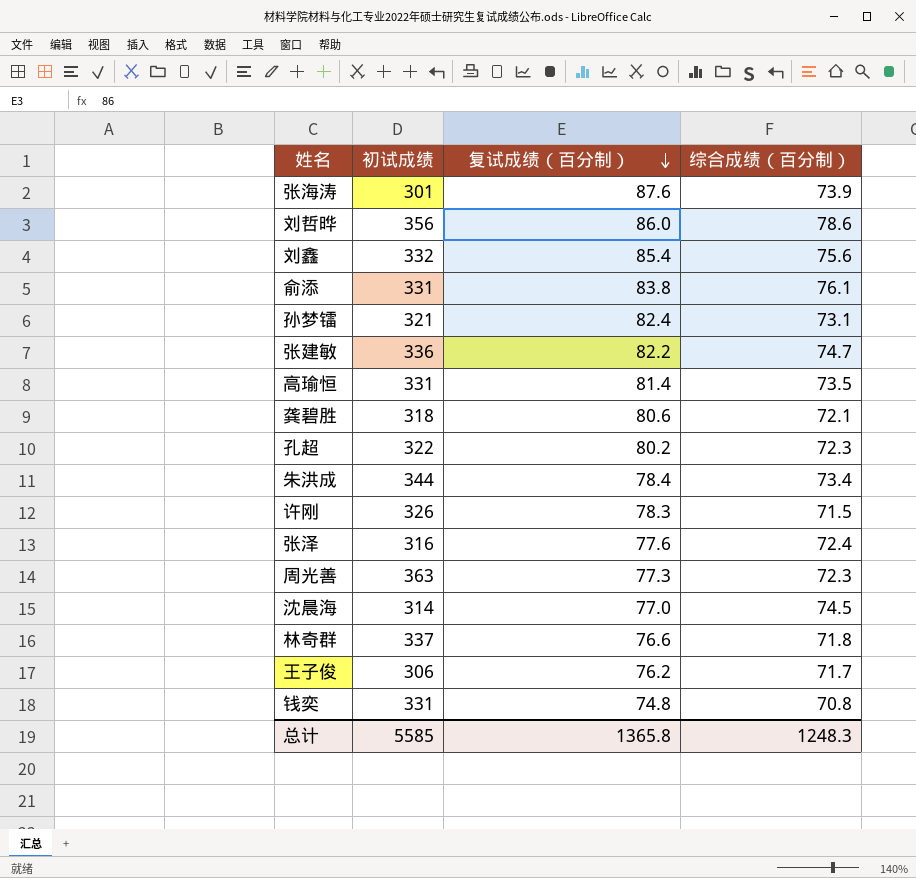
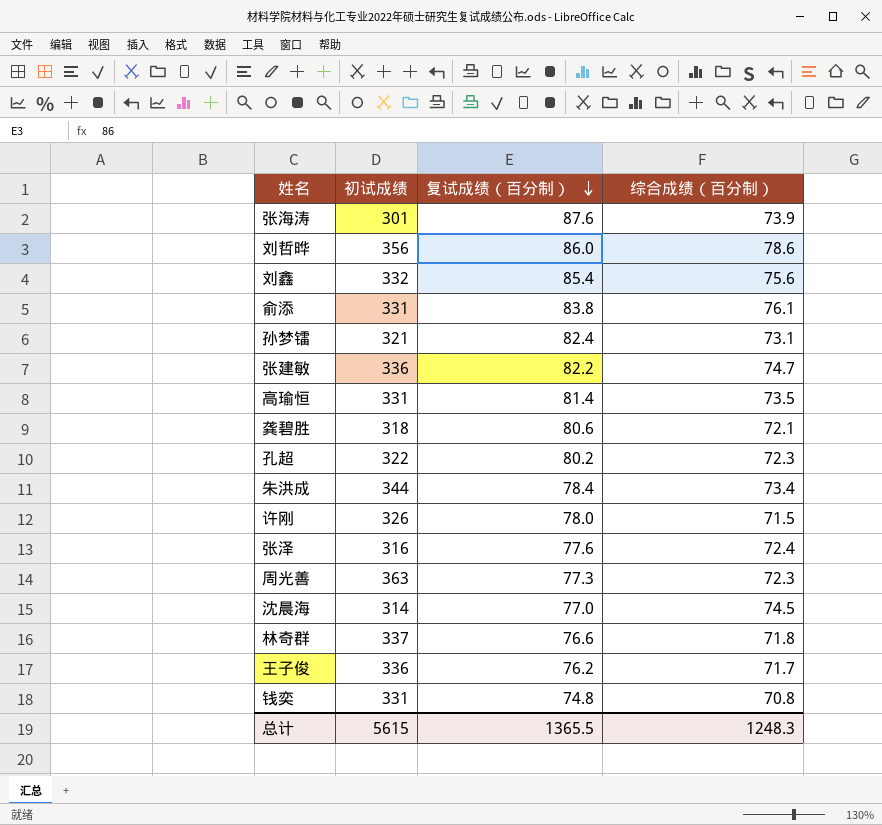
许刚 | 复试成绩（百分制）: 78.3 -> 78.0
王子俊 | 初试成绩: 306 -> 336
总计 | 初试成绩: 5585 -> 5615
总计 | 复试成绩（百分制）: 1365.8 -> 1365.5

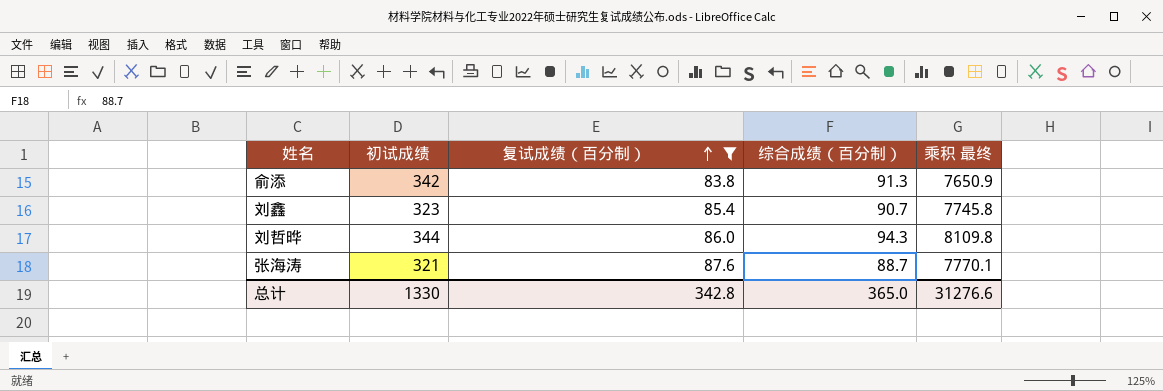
filter: none -> 复试成绩（百分制） >= 83.8
row order: 复试成绩（百分制） descending -> 复试成绩（百分制） ascending
column 乘积 最终 | formula: none -> [复试成绩（百分制）] * [综合成绩（百分制）]
俞添 | 初试成绩: 331 -> 342
俞添 | 综合成绩（百分制）: 76.1 -> 91.3
刘鑫 | 初试成绩: 332 -> 323
刘鑫 | 综合成绩（百分制）: 75.6 -> 90.7
刘哲晔 | 初试成绩: 356 -> 344
刘哲晔 | 综合成绩（百分制）: 78.6 -> 94.3
张海涛 | 初试成绩: 301 -> 321
张海涛 | 综合成绩（百分制）: 73.9 -> 88.7
总计 | 初试成绩: 5615 -> 1330
总计 | 复试成绩（百分制）: 1365.5 -> 342.8
总计 | 综合成绩（百分制）: 1248.3 -> 365.0

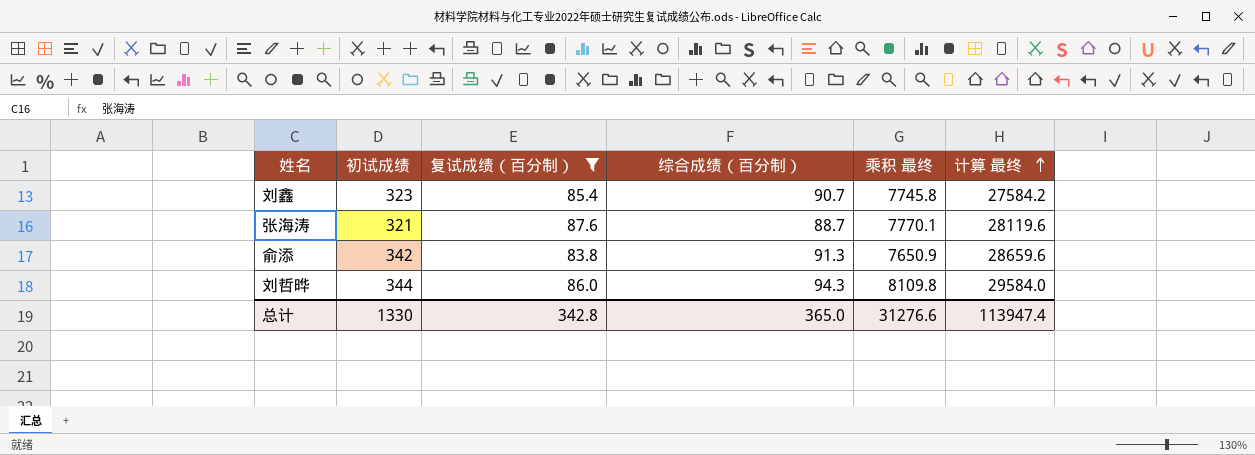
row order: 复试成绩（百分制） ascending -> 计算 最终 ascending
column 计算 最终 | formula: none -> [初试成绩] * [复试成绩（百分制）]

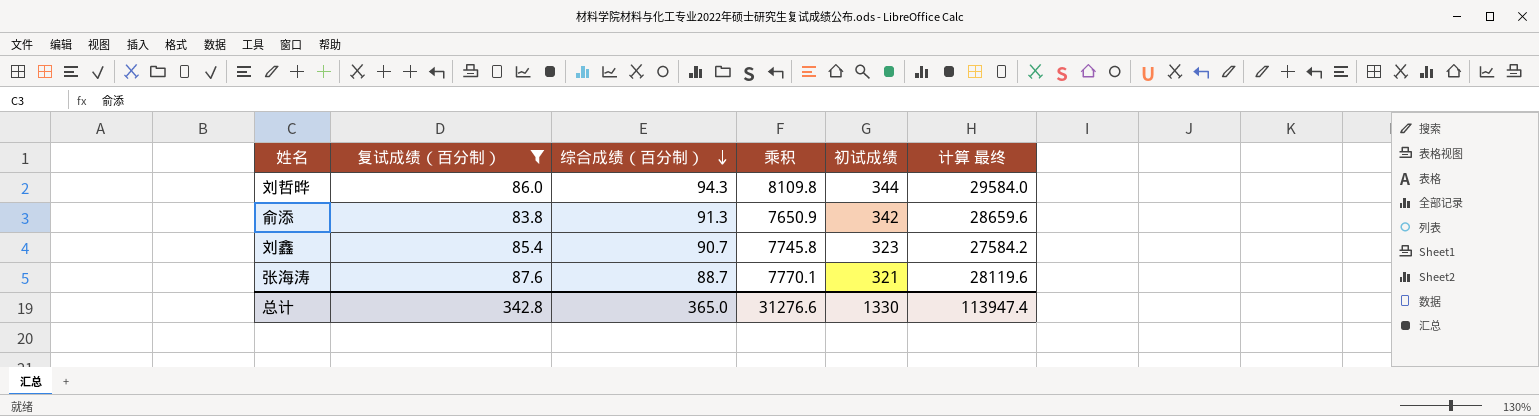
row order: 计算 最终 ascending -> 综合成绩（百分制） descending
column name: 乘积 最终 -> 乘积
column 初试成绩 | position: 2 -> 5

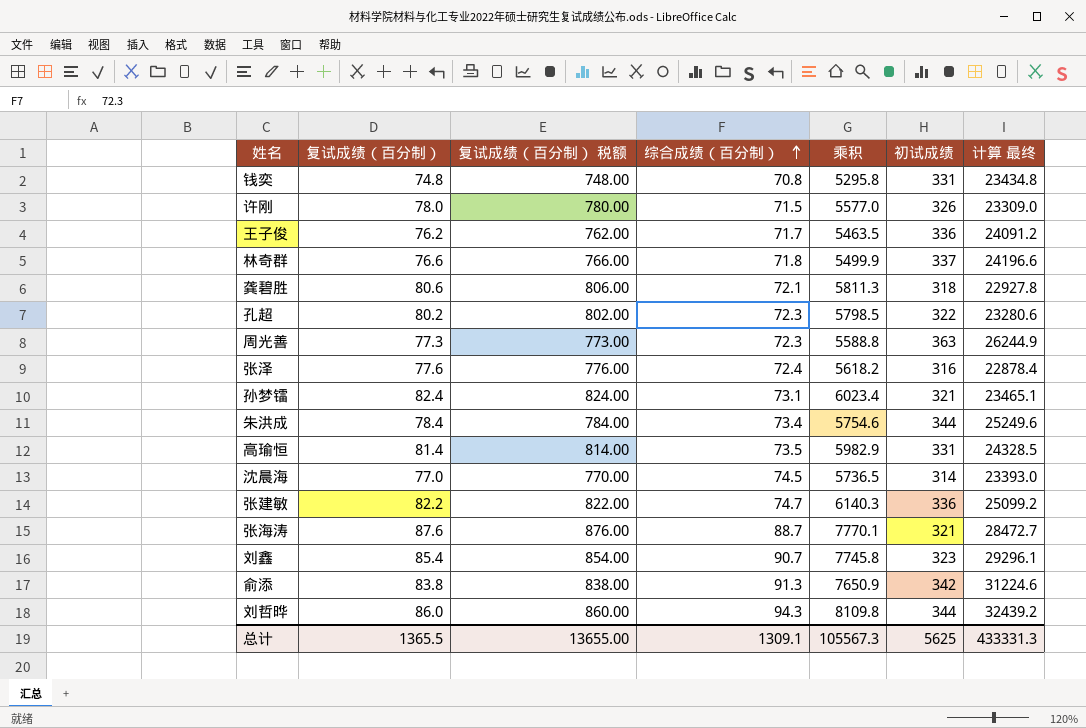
filter: 复试成绩（百分制） >= 83.8 -> none
row order: 综合成绩（百分制） descending -> 综合成绩（百分制） ascending
column 复试成绩（百分制） 税额 | formula: none -> [复试成绩（百分制）] * 10
column 计算 最终 | formula: [复试成绩（百分制）] * [初试成绩] -> [综合成绩（百分制）] * [初试成绩]
总计 | 复试成绩（百分制）: 342.8 -> 1365.5
总计 | 综合成绩（百分制）: 365.0 -> 1309.1
总计 | 乘积: 31276.6 -> 105567.3
总计 | 初试成绩: 1330 -> 5625
总计 | 计算 最终: 113947.4 -> 433331.3

